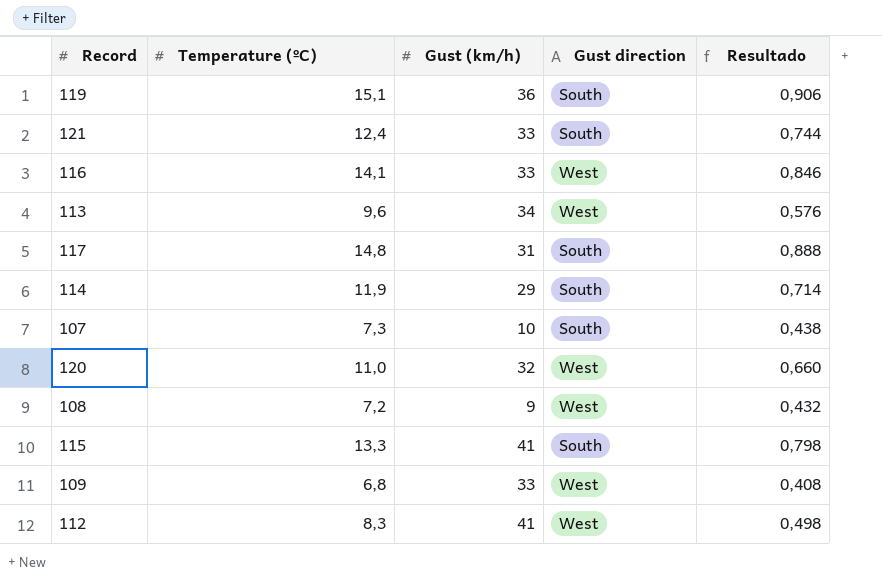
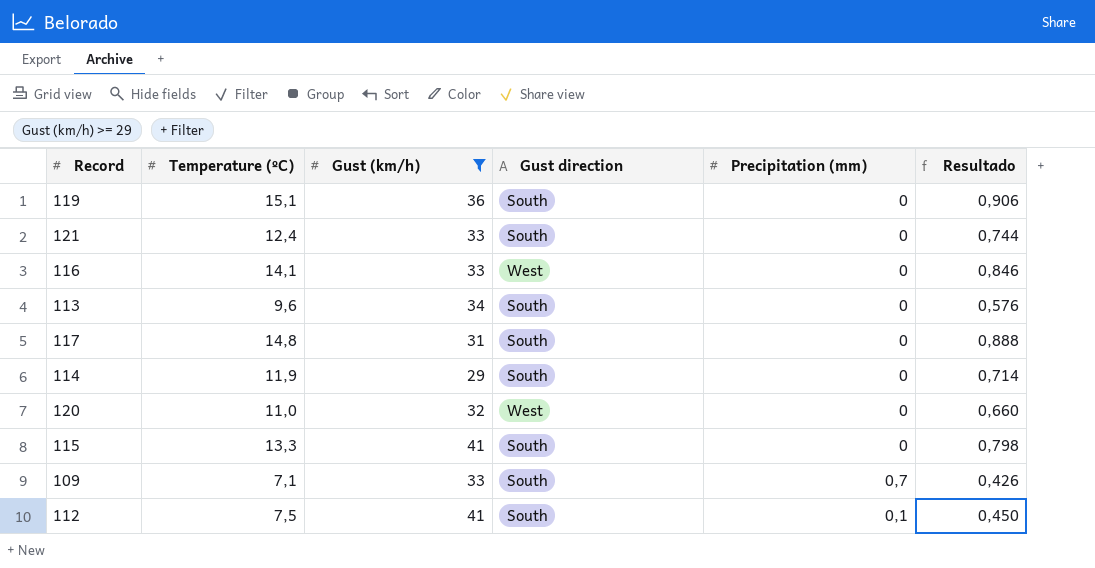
filter: none -> Gust (km/h) >= 29
column Precipitation (mm) | position: none -> 5
113 | Gust direction: West -> South
109 | Temperature (ºC): 6,8 -> 7,1
109 | Gust direction: West -> South
109 | Resultado: 0,408 -> 0,426
112 | Temperature (ºC): 8,3 -> 7,5
112 | Gust direction: West -> South
112 | Resultado: 0,498 -> 0,450

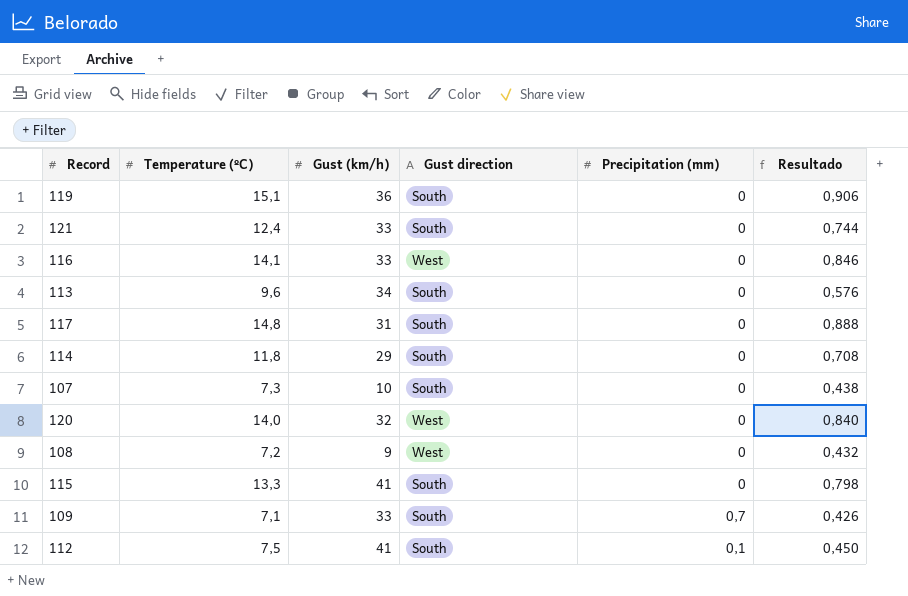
filter: Gust (km/h) >= 29 -> none
114 | Temperature (ºC): 11,9 -> 11,8
114 | Resultado: 0,714 -> 0,708
120 | Temperature (ºC): 11,0 -> 14,0
120 | Resultado: 0,660 -> 0,840

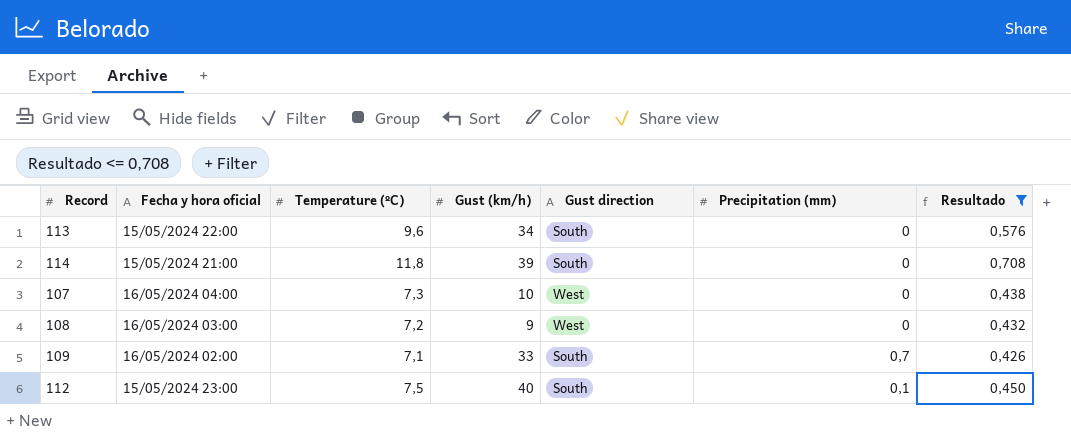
filter: none -> Resultado <= 0,708
column Fecha y hora oficial | position: none -> 2
114 | Gust (km/h): 29 -> 39
107 | Gust direction: South -> West
112 | Gust (km/h): 41 -> 40

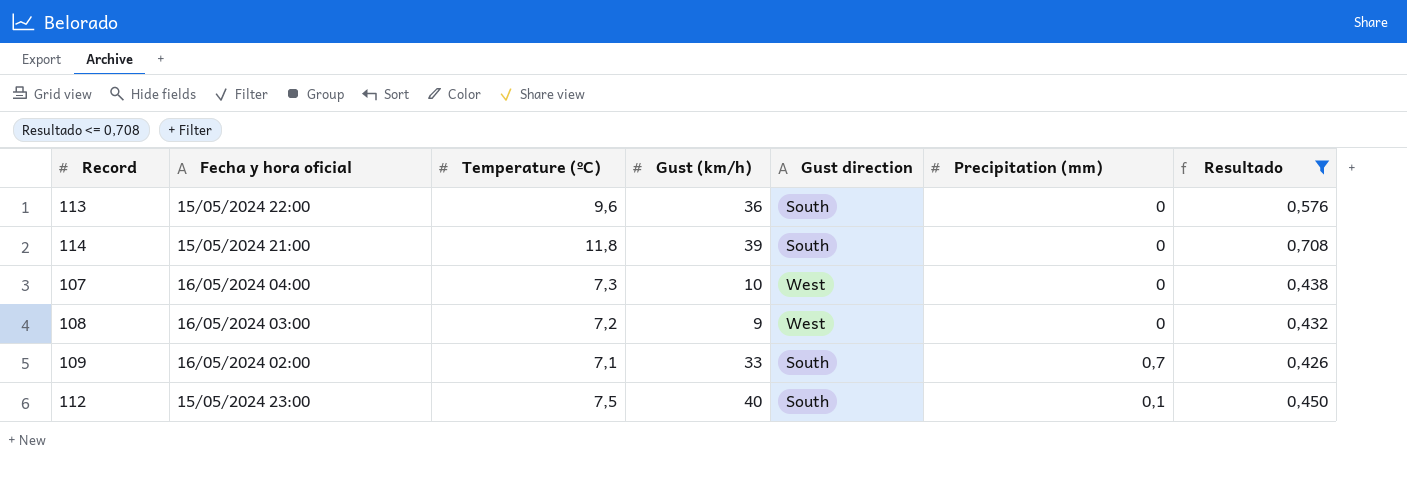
113 | Gust (km/h): 34 -> 36

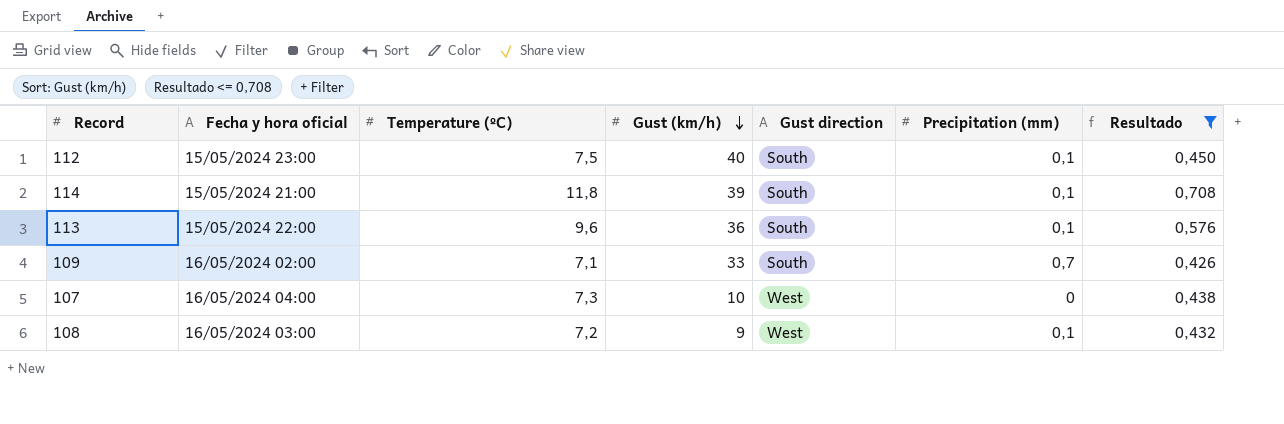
row order: none -> Gust (km/h) descending
114 | Precipitation (mm): 0 -> 0,1
113 | Precipitation (mm): 0 -> 0,1
108 | Precipitation (mm): 0 -> 0,1

